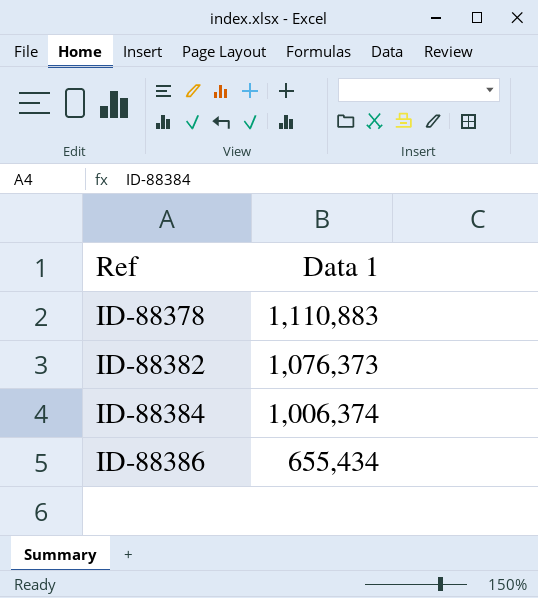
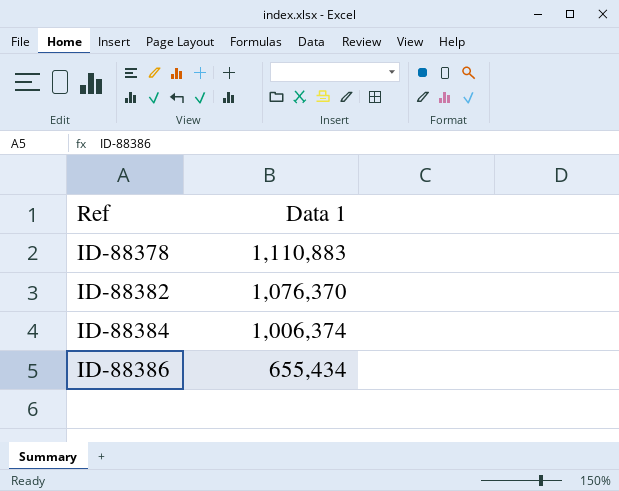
ID-88382 | Data 1: 1,076,373 -> 1,076,370

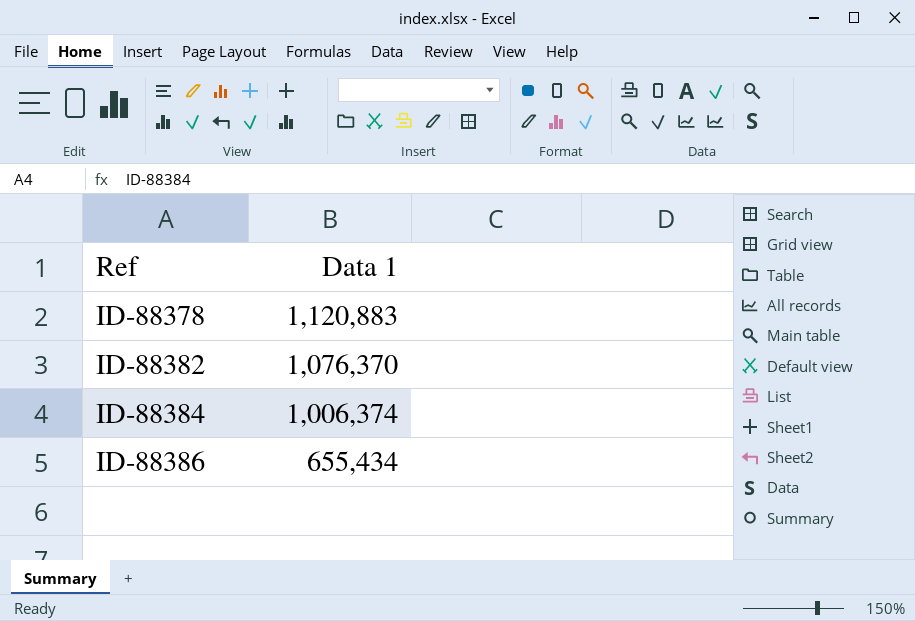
ID-88378 | Data 1: 1,110,883 -> 1,120,883

